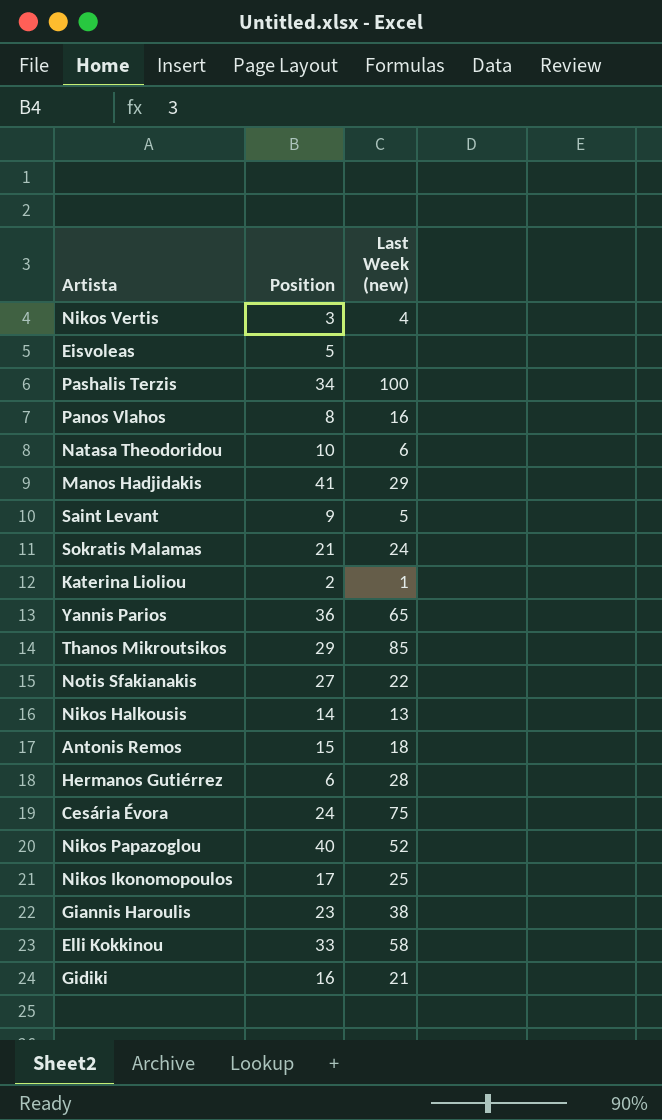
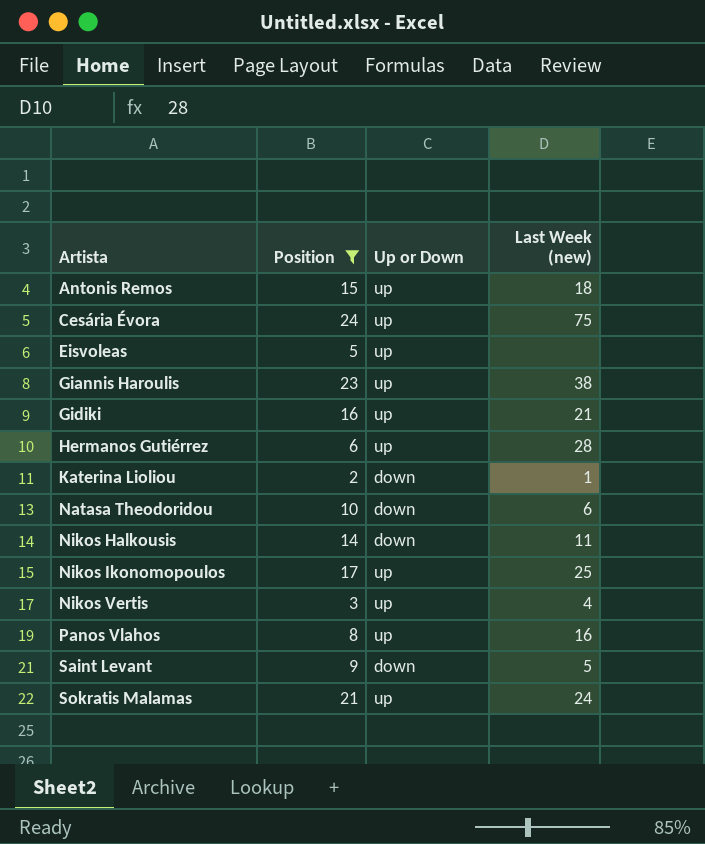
filter: none -> Position <= 24
row order: none -> Artista ascending
column Up or Down | position: none -> 3
Nikos Halkousis | Last Week (new): 13 -> 11

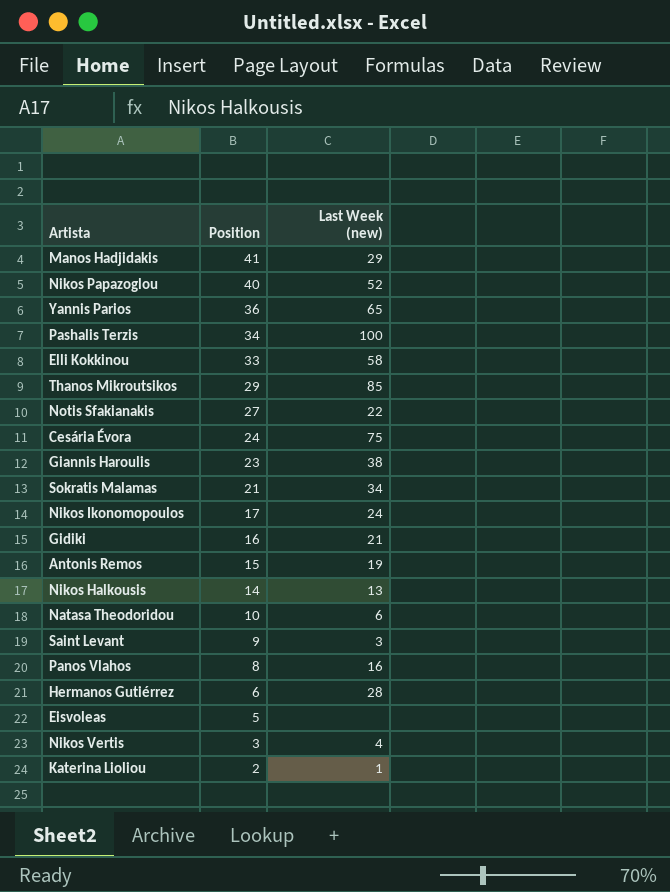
filter: Position <= 24 -> none
row order: Artista ascending -> Position descending
column Up or Down | position: 3 -> none
Sokratis Malamas | Last Week (new): 24 -> 34
Nikos Ikonomopoulos | Last Week (new): 25 -> 24
Antonis Remos | Last Week (new): 18 -> 19
Nikos Halkousis | Last Week (new): 11 -> 13
Saint Levant | Last Week (new): 5 -> 3

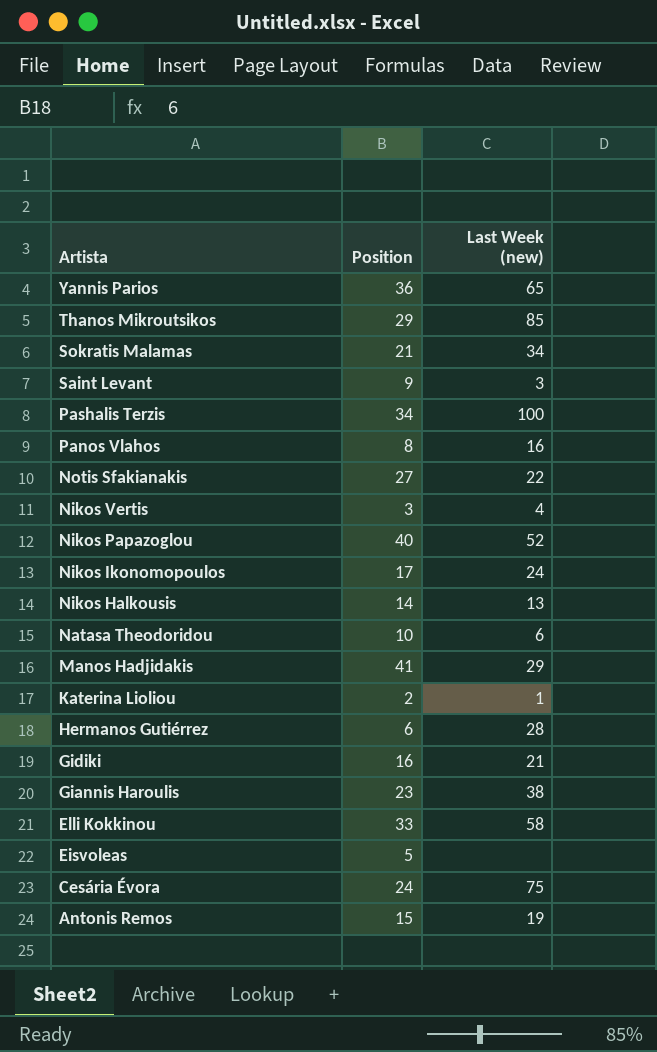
row order: Position descending -> Artista descending

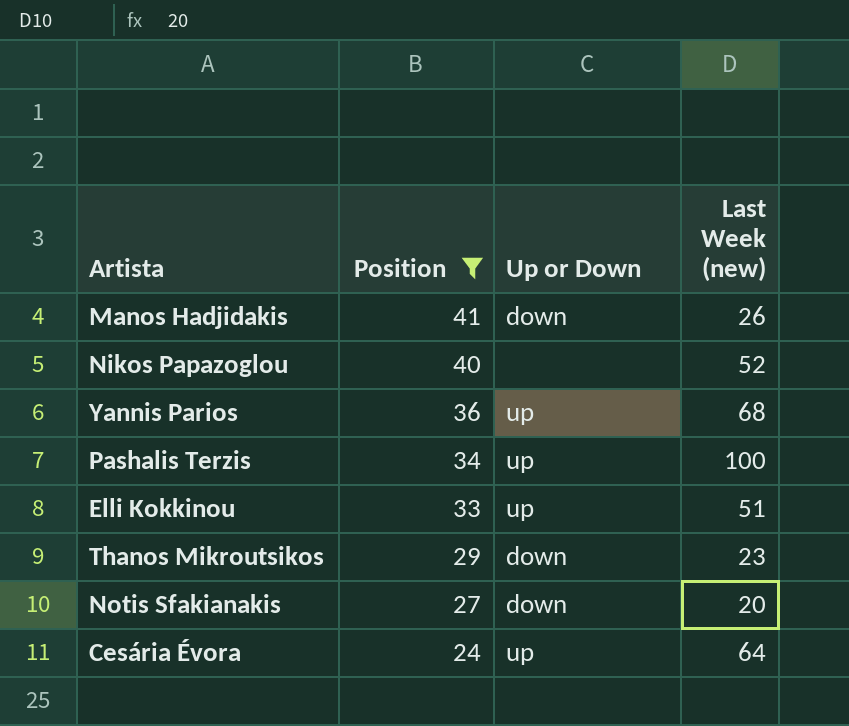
filter: none -> Position >= 24
row order: Artista descending -> Position descending
column Up or Down | position: none -> 3
Manos Hadjidakis | Last Week (new): 29 -> 26
Yannis Parios | Last Week (new): 65 -> 68
Elli Kokkinou | Last Week (new): 58 -> 51
Thanos Mikroutsikos | Last Week (new): 85 -> 23
Notis Sfakianakis | Last Week (new): 22 -> 20
Cesária Évora | Last Week (new): 75 -> 64

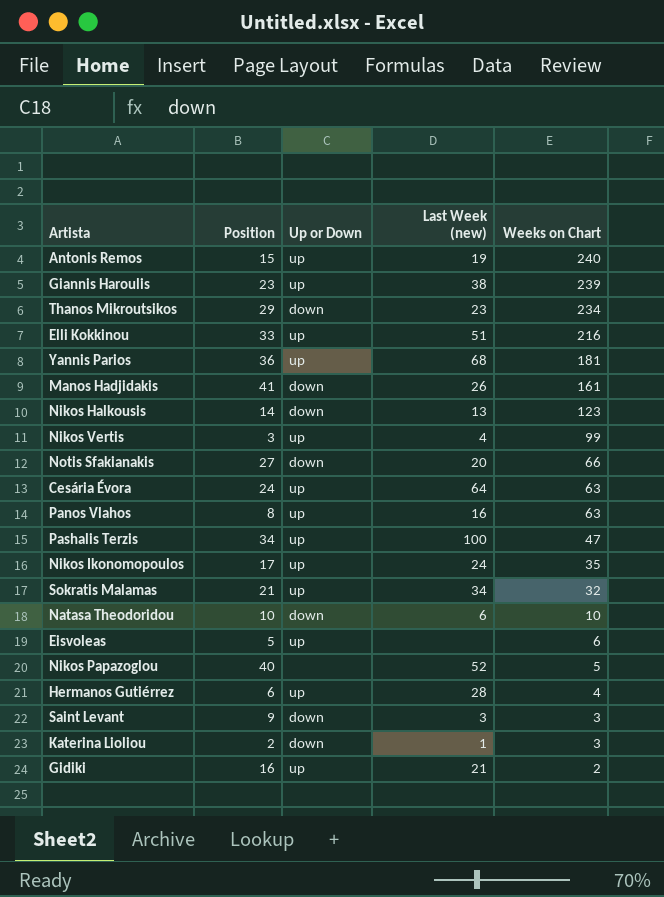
filter: Position >= 24 -> none
row order: Position descending -> Weeks on Chart descending
column Weeks on Chart | position: none -> 5

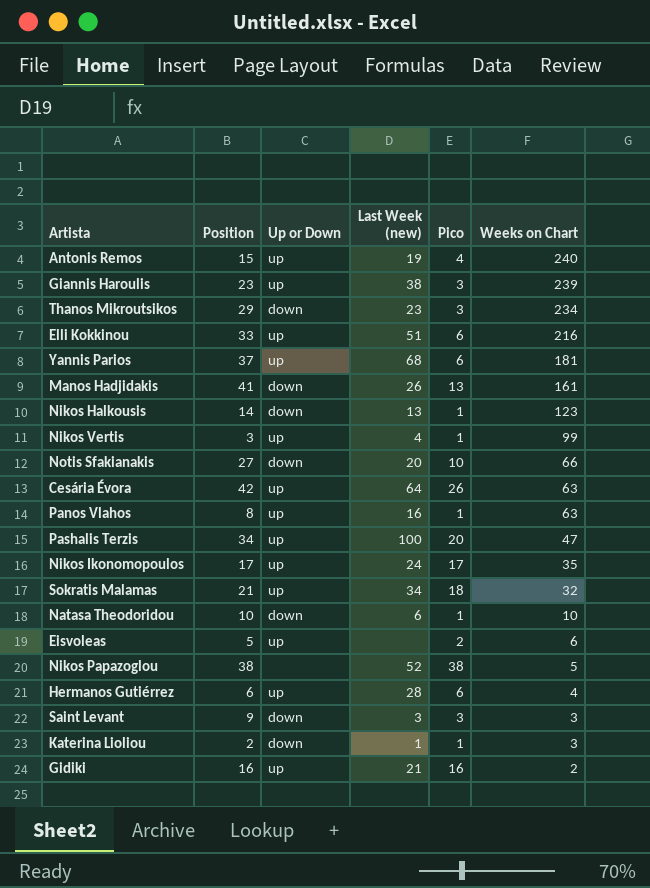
column Pico | position: none -> 5
Yannis Parios | Position: 36 -> 37
Cesária Évora | Position: 24 -> 42
Nikos Papazoglou | Position: 40 -> 38

